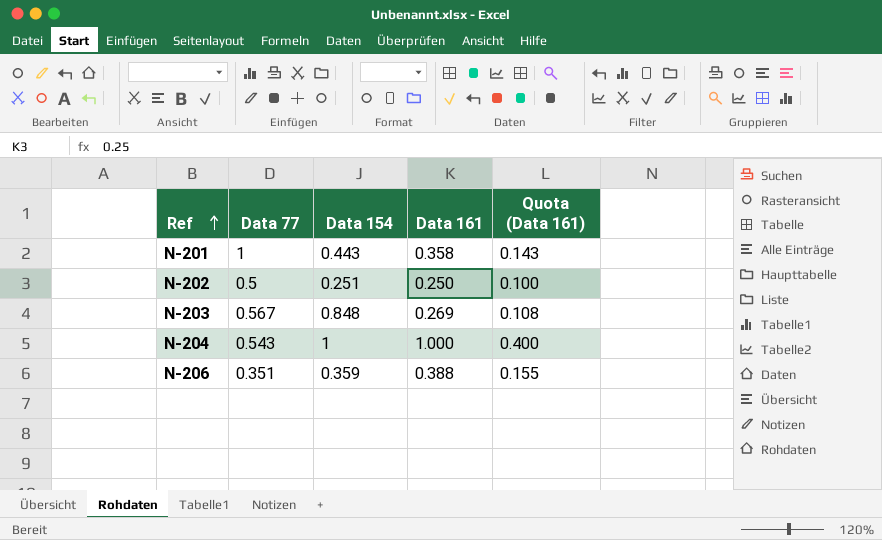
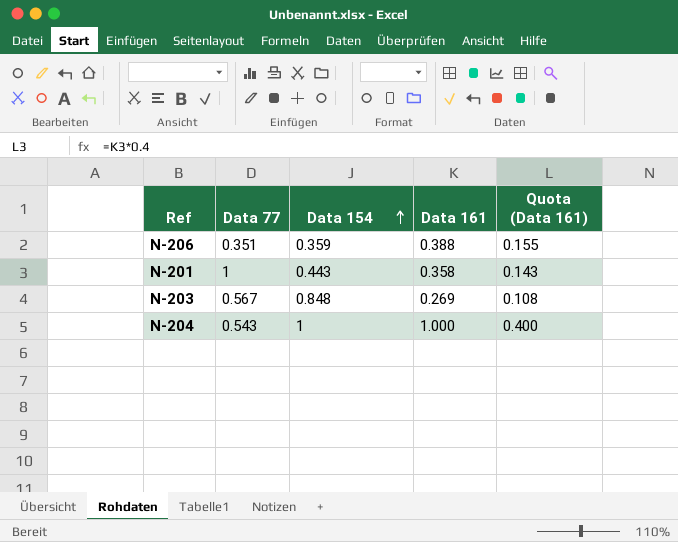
row order: Ref ascending -> Data 154 ascending
row N-202: 0.5 | 0.251 | 0.250 | 0.100 -> none

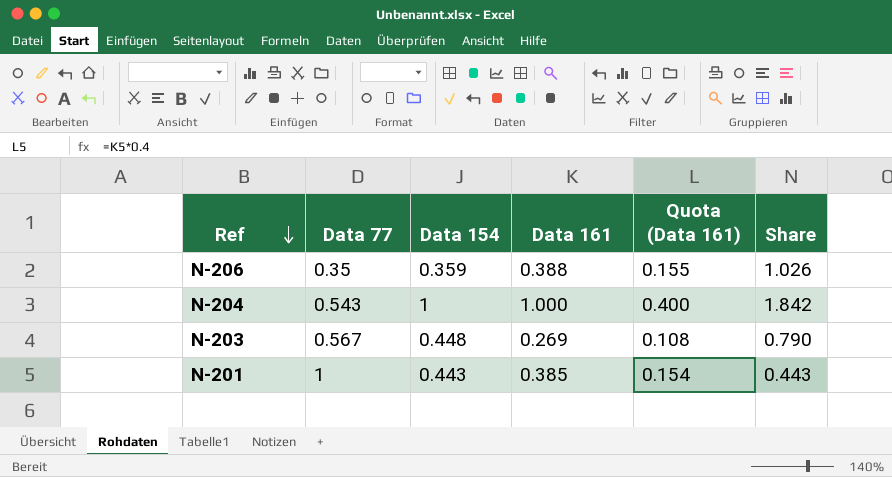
row order: Data 154 ascending -> Ref descending
column Share | formula: none -> [Data 154] / [Data 77]
N-206 | Data 77: 0.351 -> 0.35
N-203 | Data 154: 0.848 -> 0.448
N-201 | Data 161: 0.358 -> 0.385
N-201 | Quota (Data 161): 0.143 -> 0.154

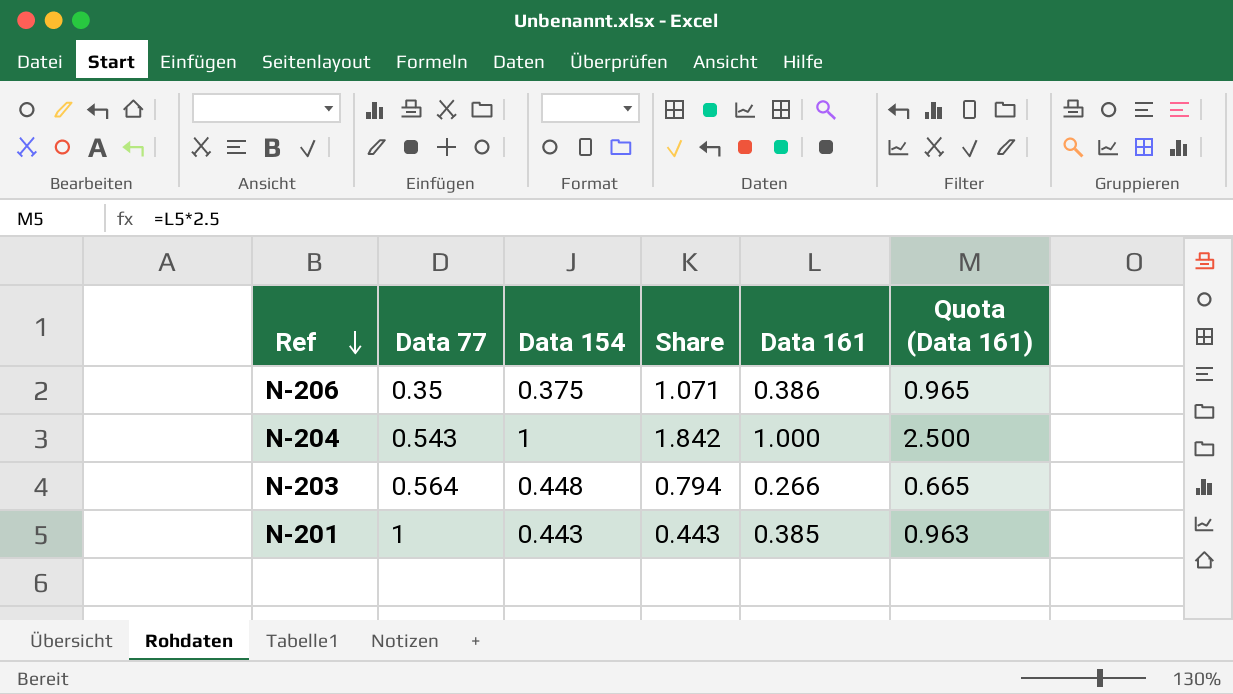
column Share | position: 6 -> 4
column Quota (Data 161) | formula: [Data 161] * 0.4 -> [Data 161] * 2.5
N-206 | Data 154: 0.359 -> 0.375
N-206 | Share: 1.026 -> 1.071
N-206 | Data 161: 0.388 -> 0.386
N-203 | Data 77: 0.567 -> 0.564
N-203 | Share: 0.790 -> 0.794
N-203 | Data 161: 0.269 -> 0.266

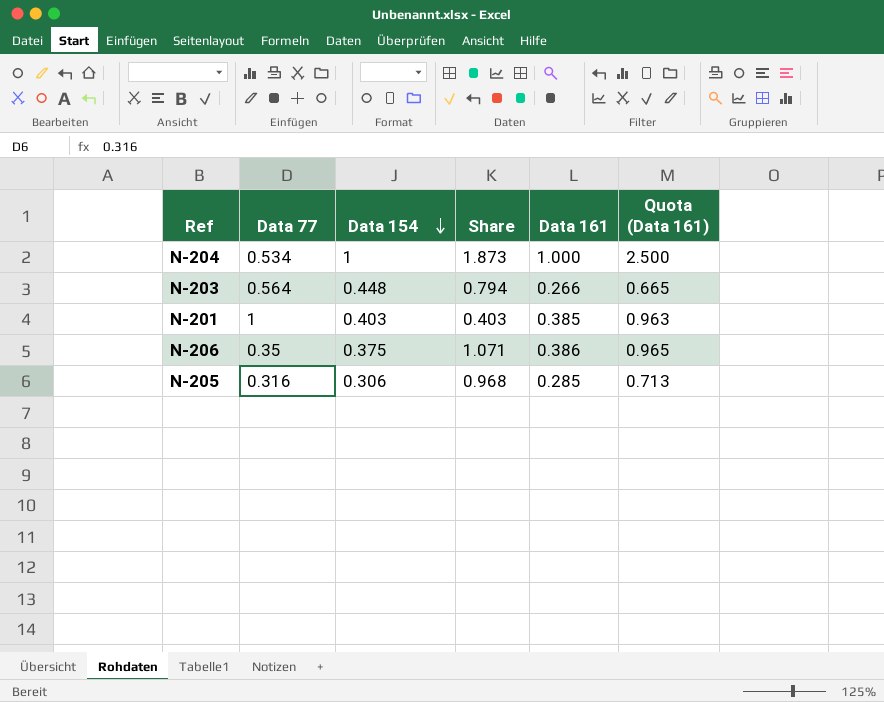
row order: Ref descending -> Data 154 descending
N-204 | Data 77: 0.543 -> 0.534
N-204 | Share: 1.842 -> 1.873
N-201 | Data 154: 0.443 -> 0.403
N-201 | Share: 0.443 -> 0.403
row N-205: none -> 0.316 | 0.306 | 0.968 | 0.285 | 0.713

